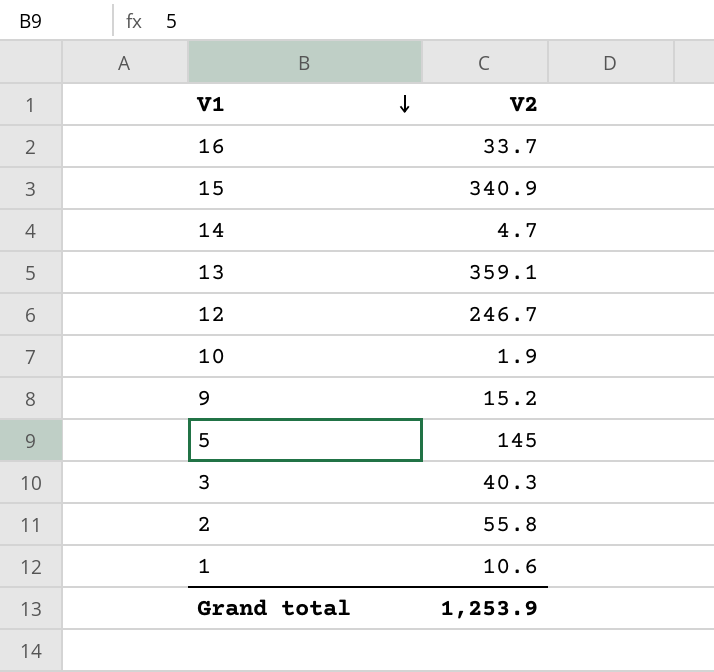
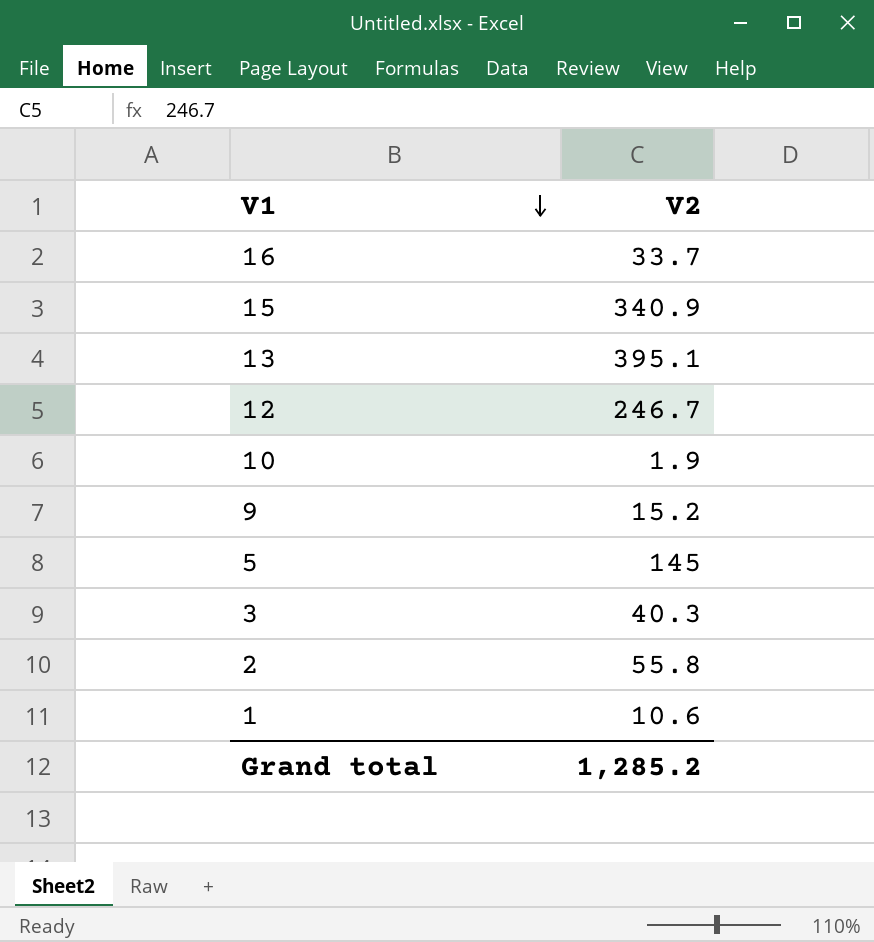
row 14: 4.7 -> none
13 | V2: 359.1 -> 395.1
Grand total | V2: 1,253.9 -> 1,285.2

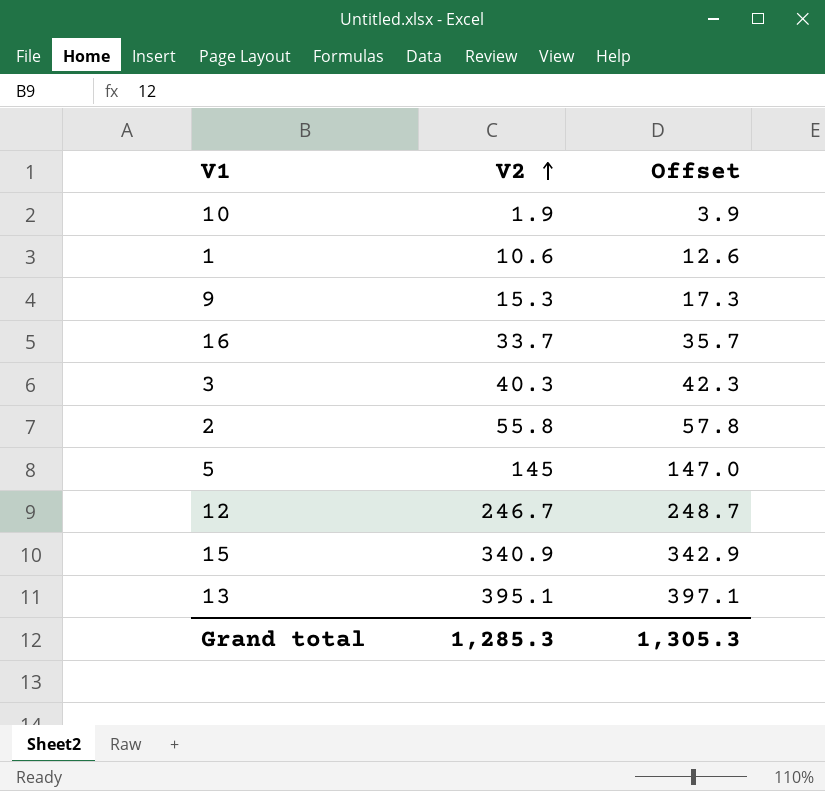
row order: V1 descending -> V2 ascending
column Offset | formula: none -> [V2] + 2
9 | V2: 15.2 -> 15.3
Grand total | V2: 1,285.2 -> 1,285.3

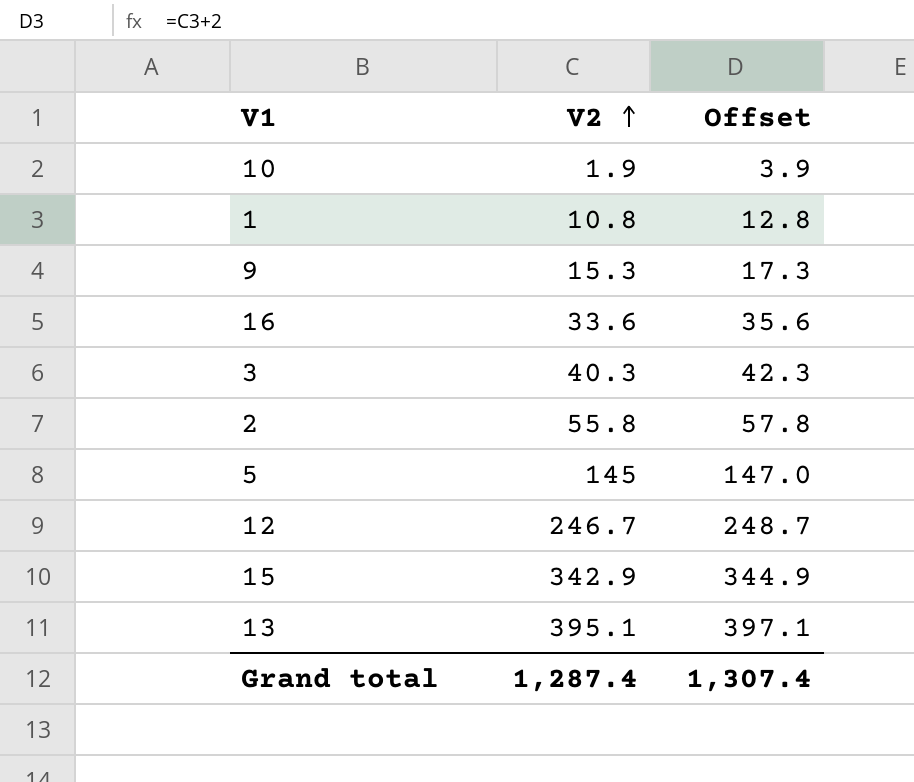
1 | V2: 10.6 -> 10.8
1 | Offset: 12.6 -> 12.8
16 | V2: 33.7 -> 33.6
16 | Offset: 35.7 -> 35.6
15 | V2: 340.9 -> 342.9
15 | Offset: 342.9 -> 344.9
Grand total | V2: 1,285.3 -> 1,287.4
Grand total | Offset: 1,305.3 -> 1,307.4

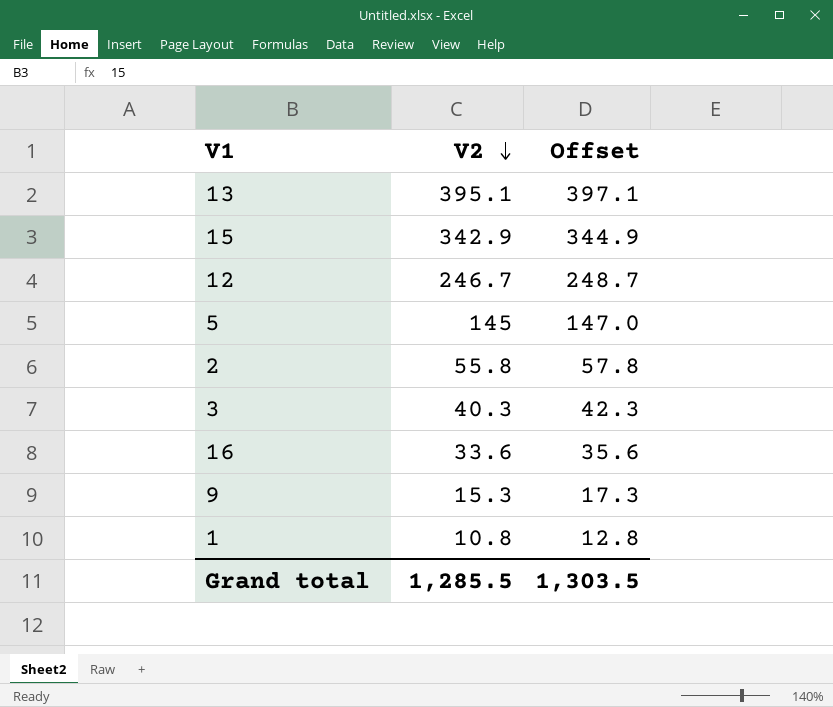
row order: V2 ascending -> V2 descending
row 10: 1.9 | 3.9 -> none
Grand total | V2: 1,287.4 -> 1,285.5
Grand total | Offset: 1,307.4 -> 1,303.5

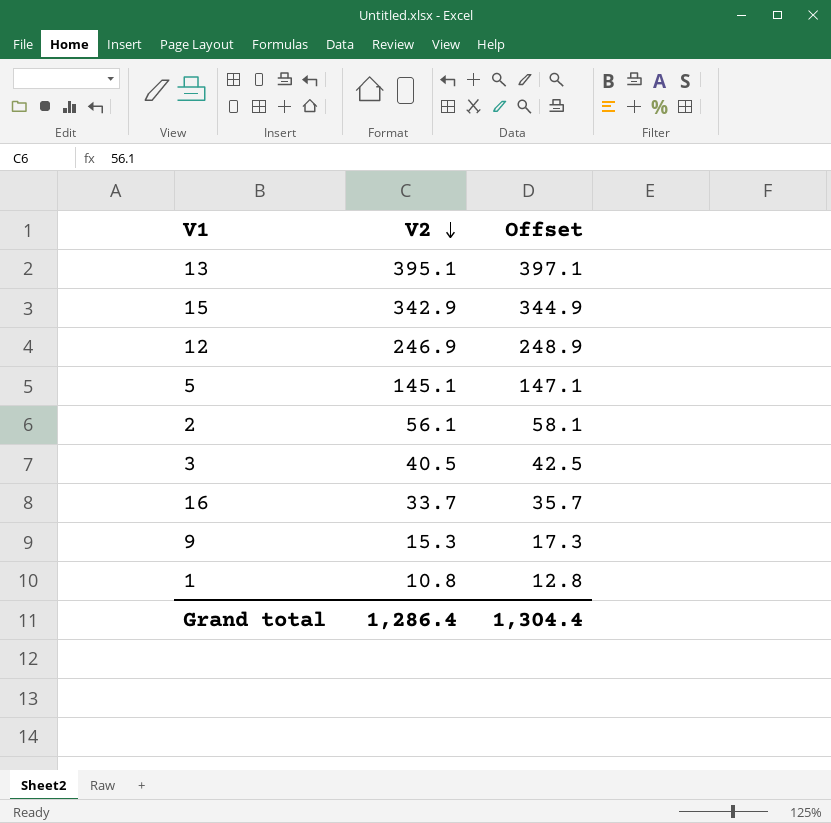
12 | V2: 246.7 -> 246.9
12 | Offset: 248.7 -> 248.9
5 | V2: 145 -> 145.1
5 | Offset: 147.0 -> 147.1
2 | V2: 55.8 -> 56.1
2 | Offset: 57.8 -> 58.1
3 | V2: 40.3 -> 40.5
3 | Offset: 42.3 -> 42.5
16 | V2: 33.6 -> 33.7
16 | Offset: 35.6 -> 35.7
Grand total | V2: 1,285.5 -> 1,286.4
Grand total | Offset: 1,303.5 -> 1,304.4

